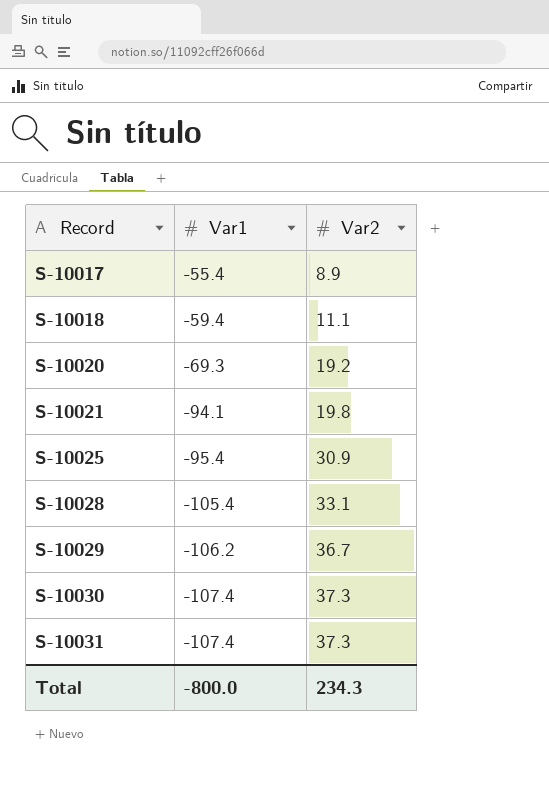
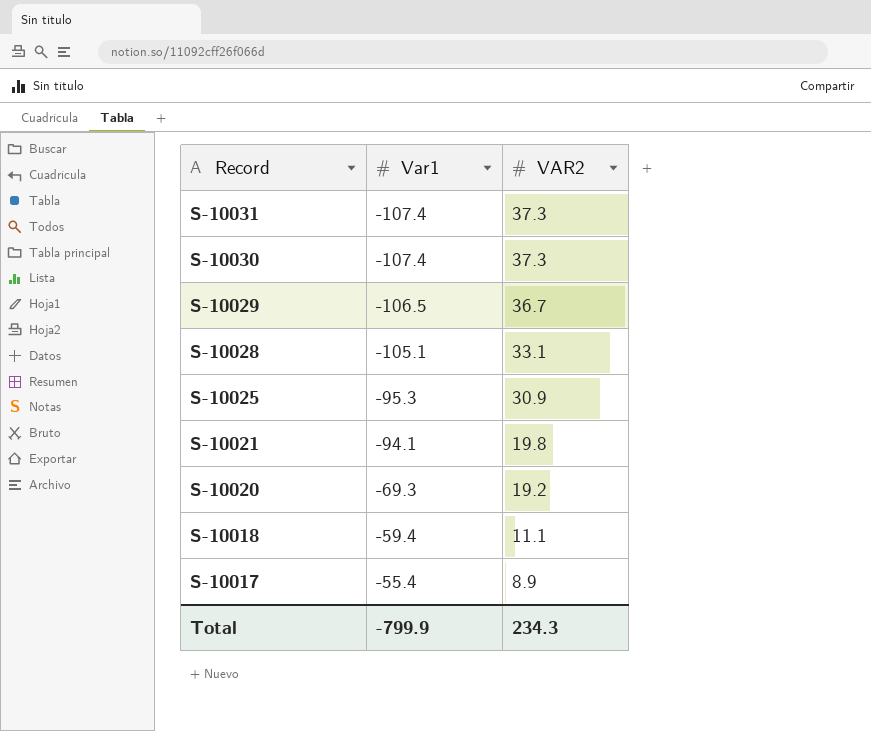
row order: Record ascending -> Record descending
column name: Var2 -> VAR2
S-10029 | Var1: -106.2 -> -106.5
S-10028 | Var1: -105.4 -> -105.1
S-10025 | Var1: -95.4 -> -95.3
Total | Var1: -800.0 -> -799.9

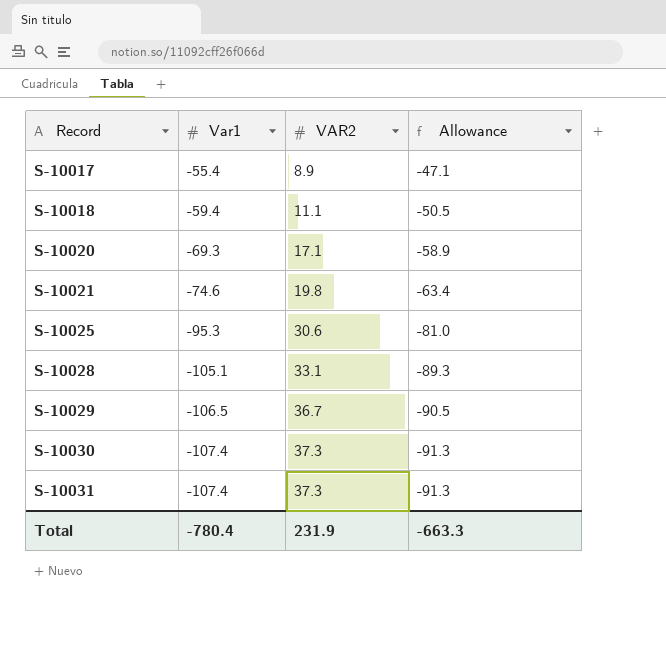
row order: Record descending -> Record ascending
column Allowance | formula: none -> [Var1] * 0.85
S-10020 | VAR2: 19.2 -> 17.1
S-10021 | Var1: -94.1 -> -74.6
S-10025 | VAR2: 30.9 -> 30.6
Total | Var1: -799.9 -> -780.4
Total | VAR2: 234.3 -> 231.9

